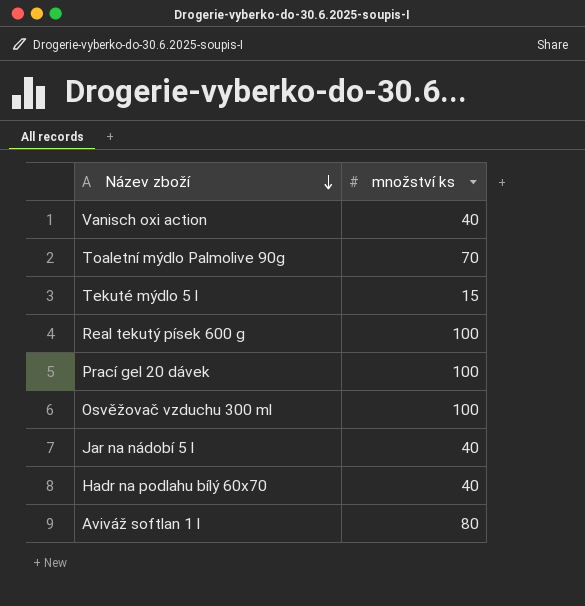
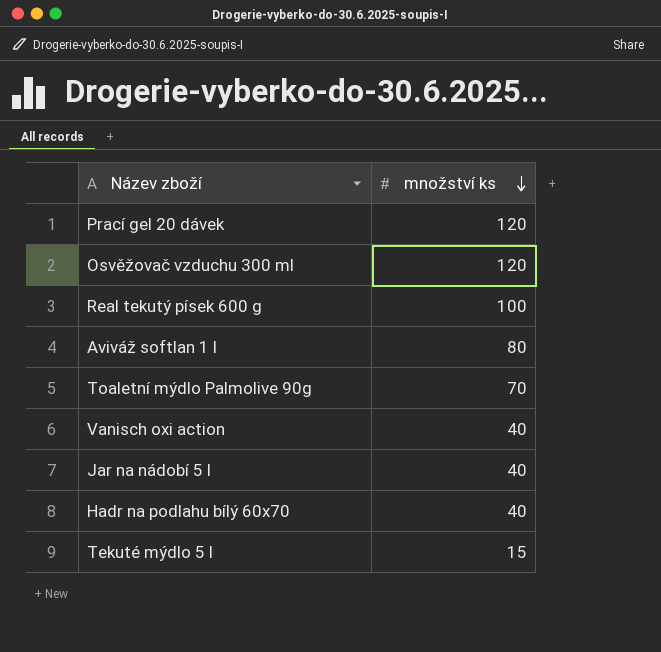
row order: Název zboží descending -> množství ks descending
Prací gel 20 dávek | množství ks: 100 -> 120
Osvěžovač vzduchu 300 ml | množství ks: 100 -> 120

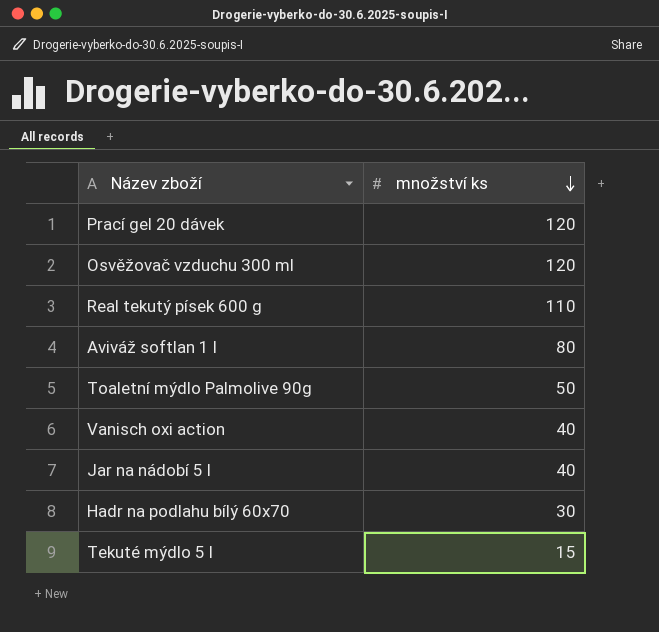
Real tekutý písek 600 g | množství ks: 100 -> 110
Toaletní mýdlo Palmolive 90g | množství ks: 70 -> 50
Hadr na podlahu bílý 60x70 | množství ks: 40 -> 30

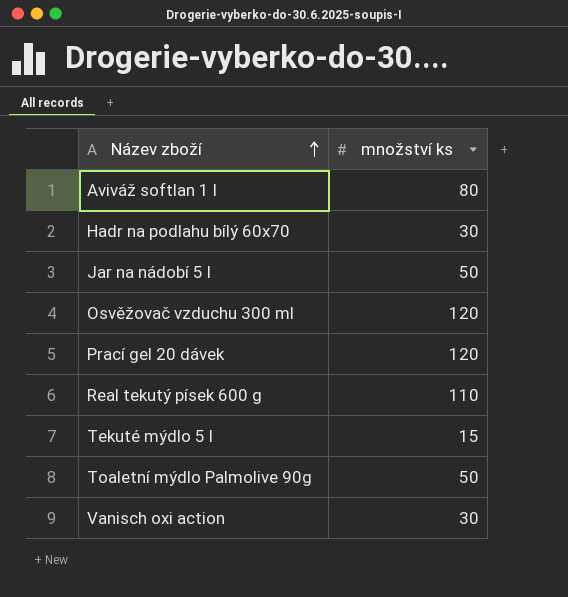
row order: množství ks descending -> Název zboží ascending
Jar na nádobí 5 l | množství ks: 40 -> 50
Vanisch oxi action | množství ks: 40 -> 30

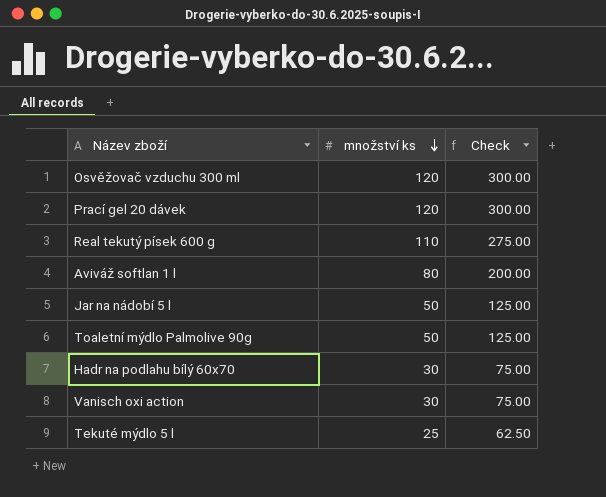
row order: Název zboží ascending -> množství ks descending
column Check | formula: none -> [množství ks] * 2.5
Tekuté mýdlo 5 l | množství ks: 15 -> 25

